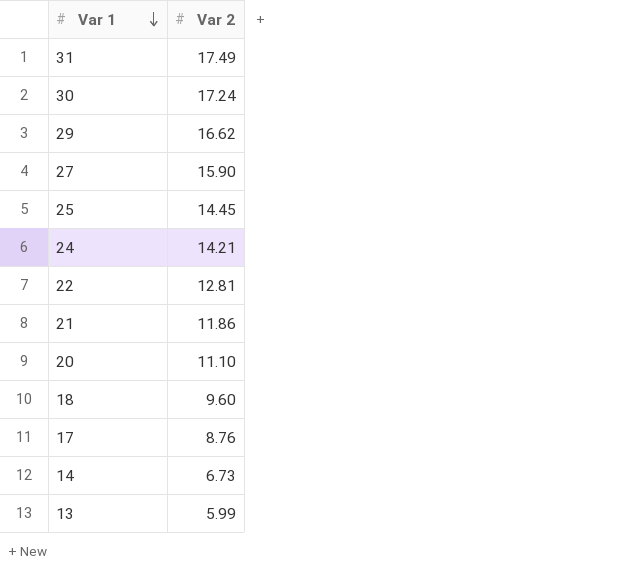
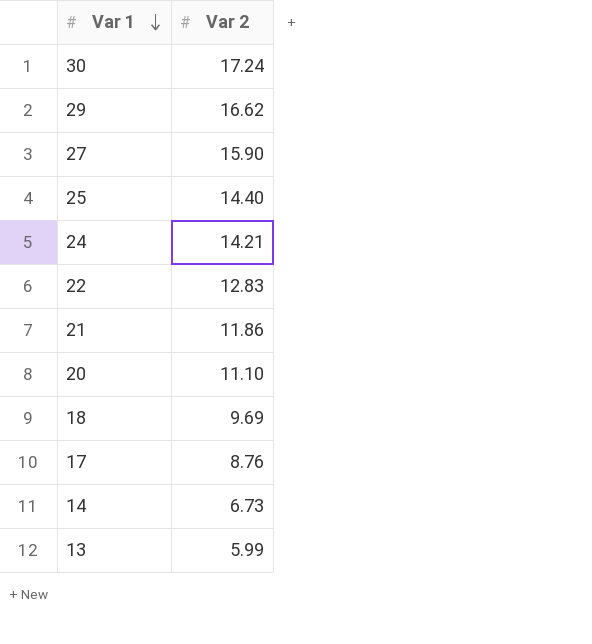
row 31: 17.49 -> none
25 | Var 2: 14.45 -> 14.40
22 | Var 2: 12.81 -> 12.83
18 | Var 2: 9.60 -> 9.69

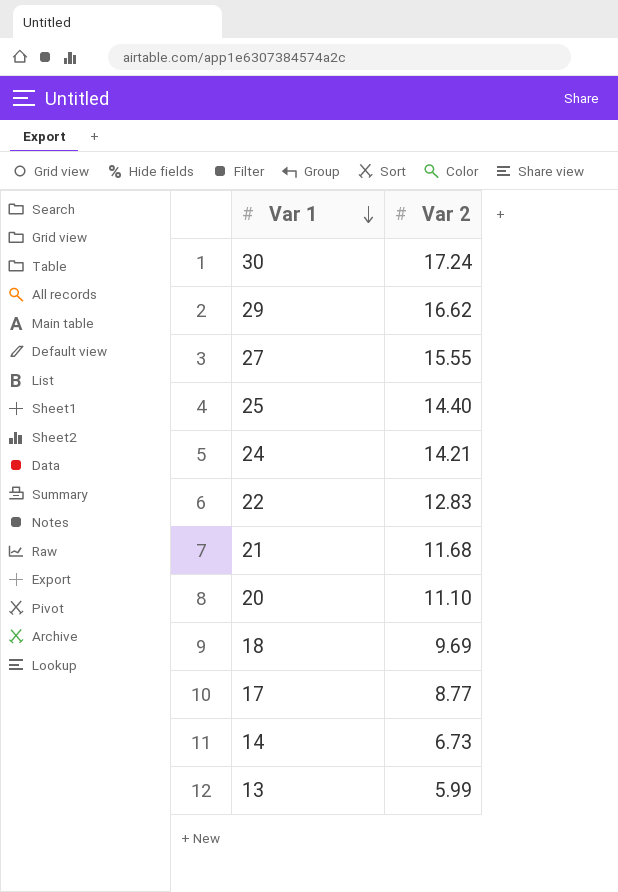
27 | Var 2: 15.90 -> 15.55
21 | Var 2: 11.86 -> 11.68
17 | Var 2: 8.76 -> 8.77

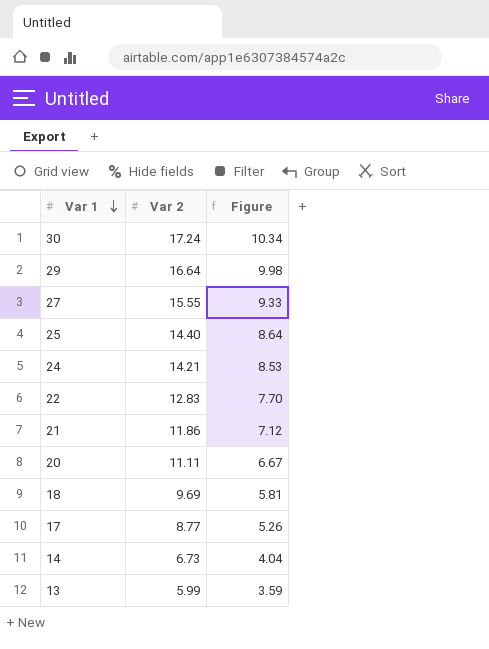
column Figure | formula: none -> [Var 2] * 0.6
29 | Var 2: 16.62 -> 16.64
21 | Var 2: 11.68 -> 11.86
20 | Var 2: 11.10 -> 11.11

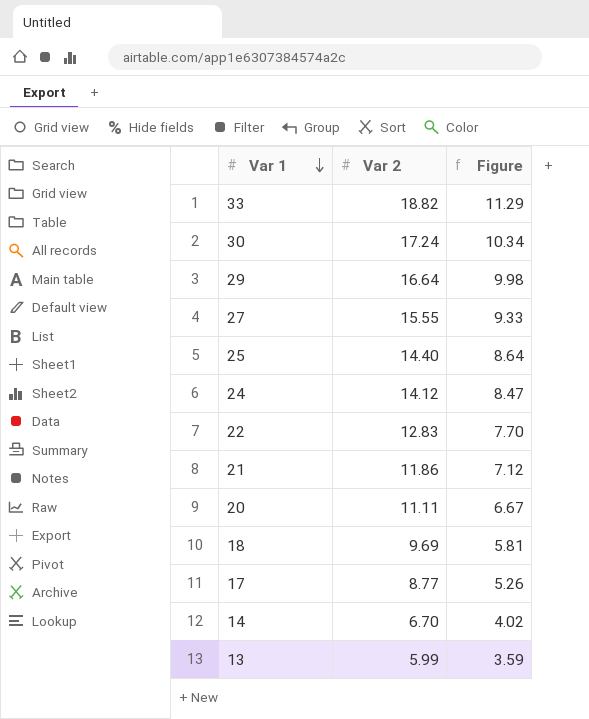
row 33: none -> 18.82 | 11.29
24 | Var 2: 14.21 -> 14.12
24 | Figure: 8.53 -> 8.47
14 | Var 2: 6.73 -> 6.70
14 | Figure: 4.04 -> 4.02

